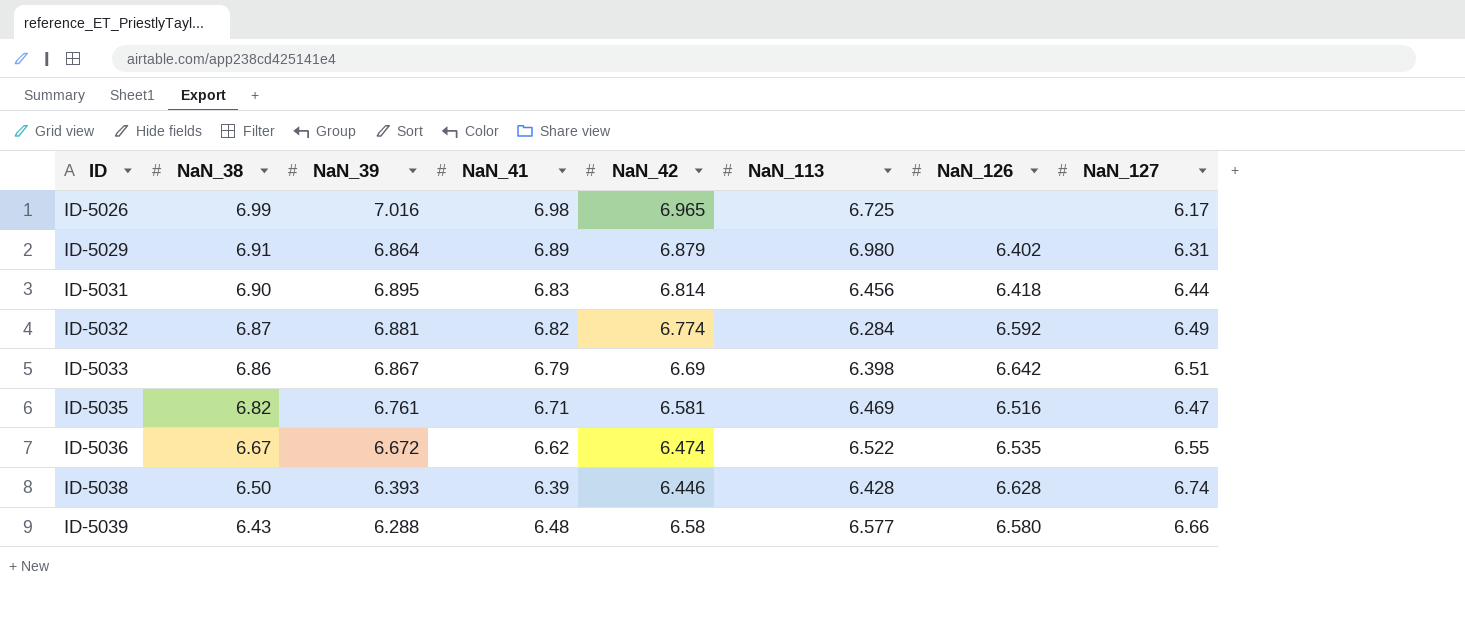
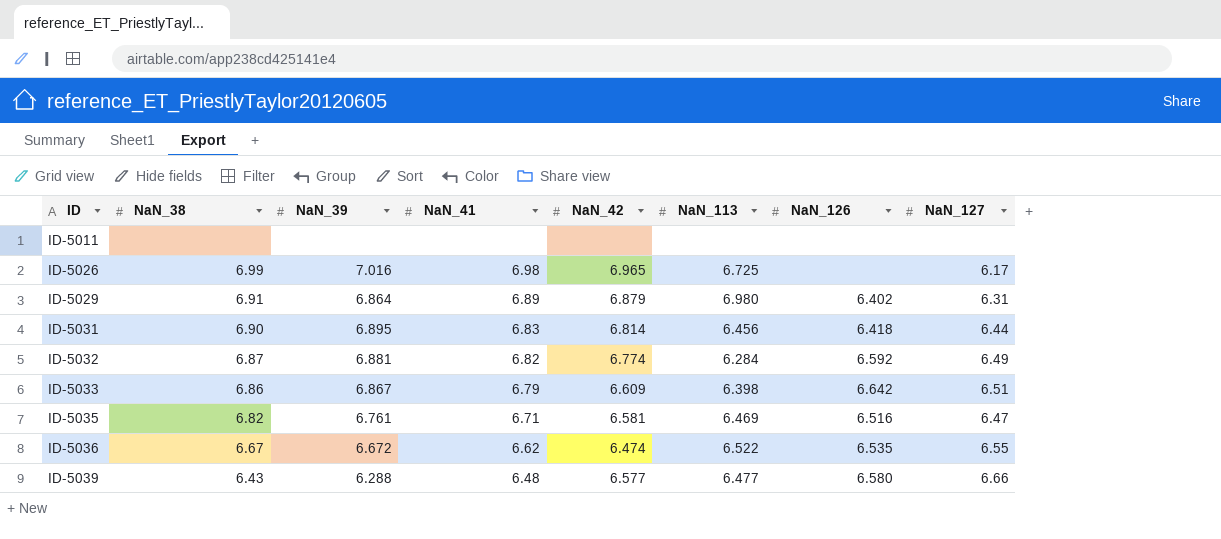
row ID-5038: 6.50 | 6.393 | 6.39 | 6.446 | 6.428 | 6.628 | 6.74 -> none
row ID-5011: none -> none | none | none | none | none | none | none
ID-5033 | NaN_42: 6.69 -> 6.609
ID-5039 | NaN_42: 6.58 -> 6.577
ID-5039 | NaN_113: 6.577 -> 6.477

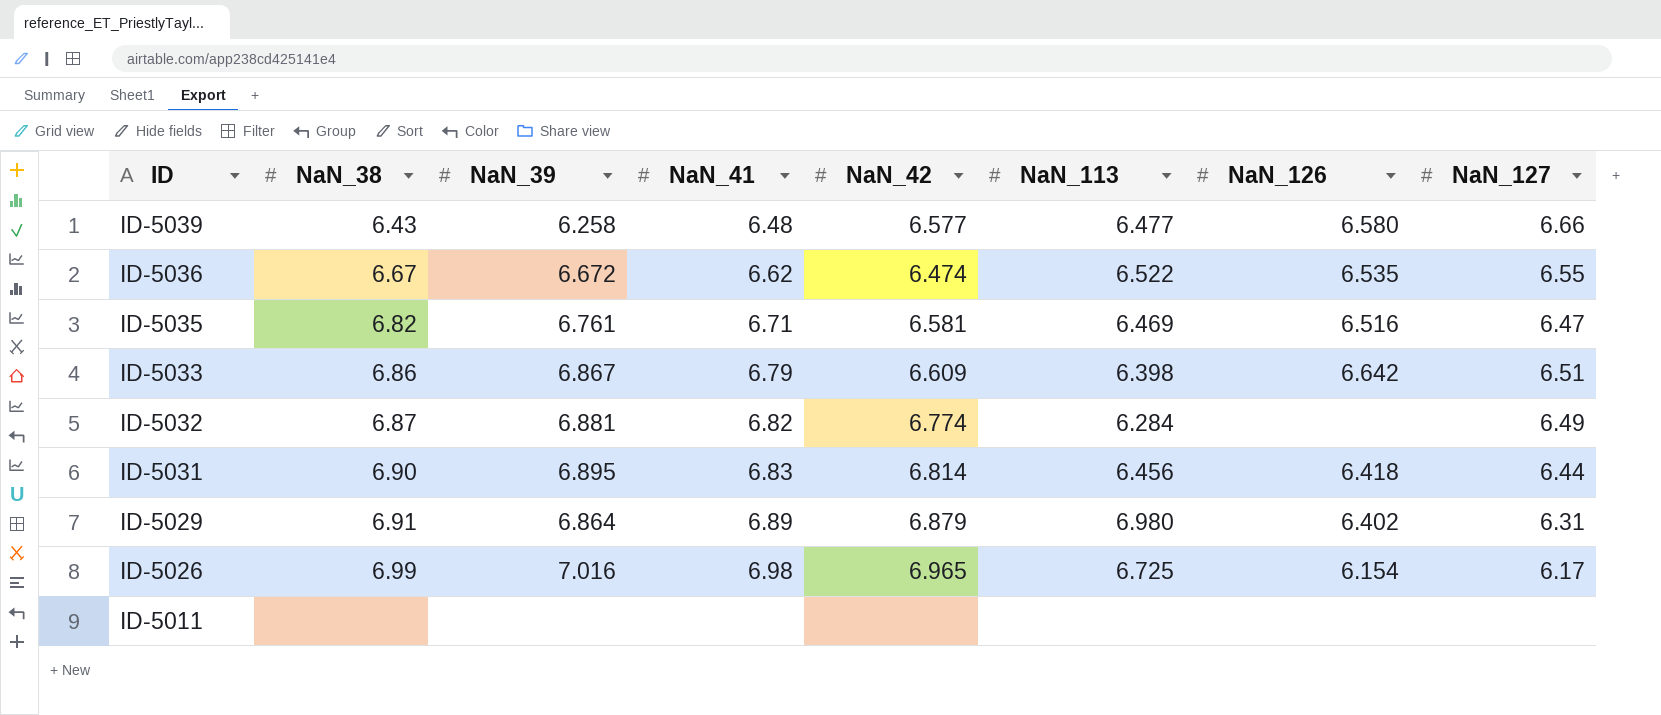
row order: ID ascending -> ID descending
ID-5039 | NaN_39: 6.288 -> 6.258
ID-5032 | NaN_126: 6.592 -> none
ID-5026 | NaN_126: none -> 6.154

